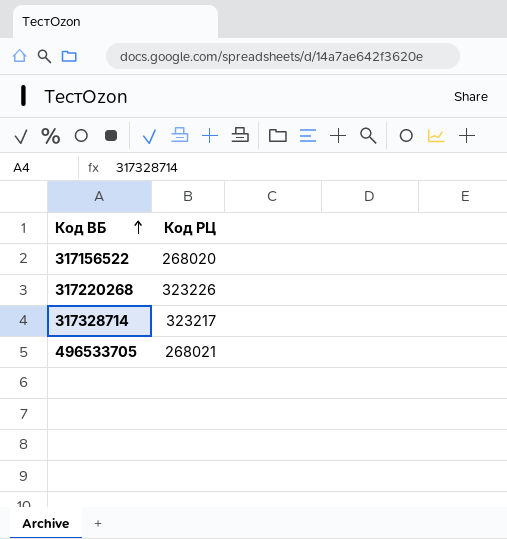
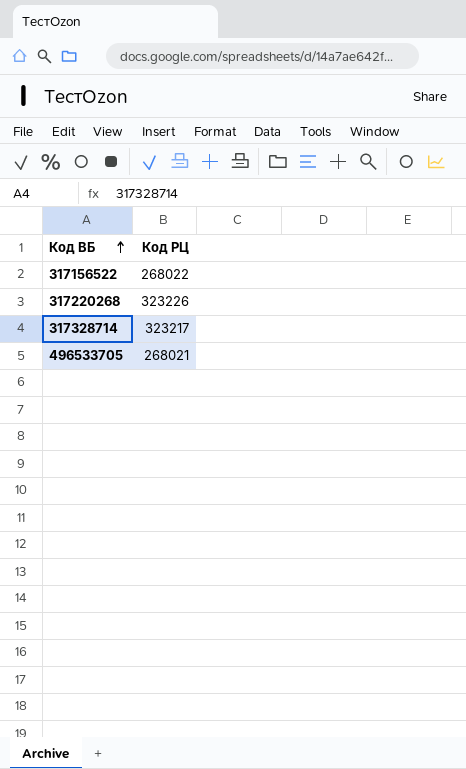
317156522 | Код РЦ: 268020 -> 268022

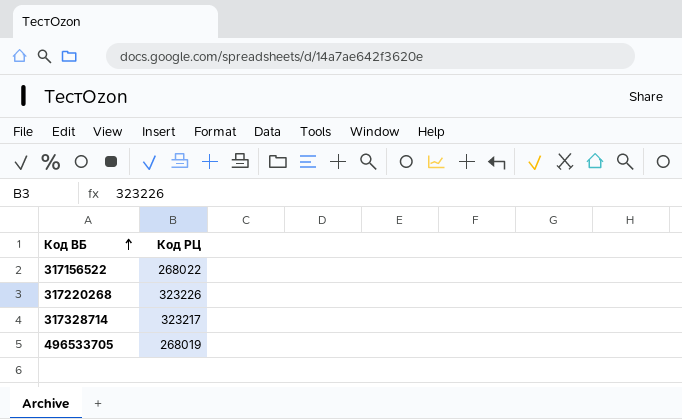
496533705 | Код РЦ: 268021 -> 268019

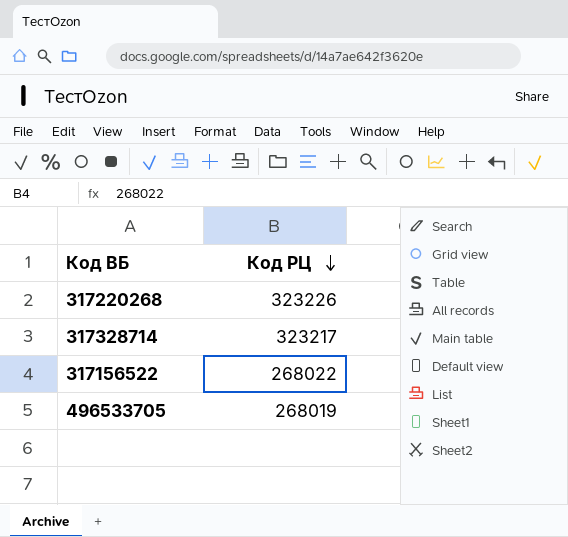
row order: Код ВБ ascending -> Код РЦ descending

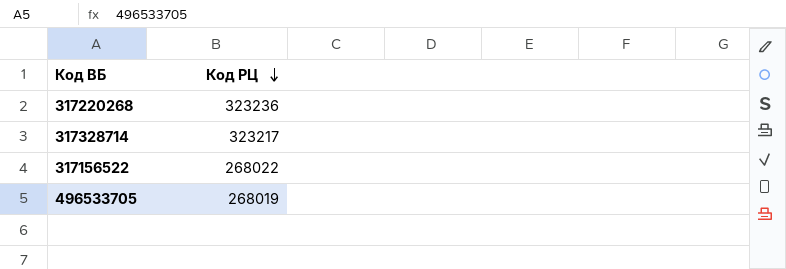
317220268 | Код РЦ: 323226 -> 323236

